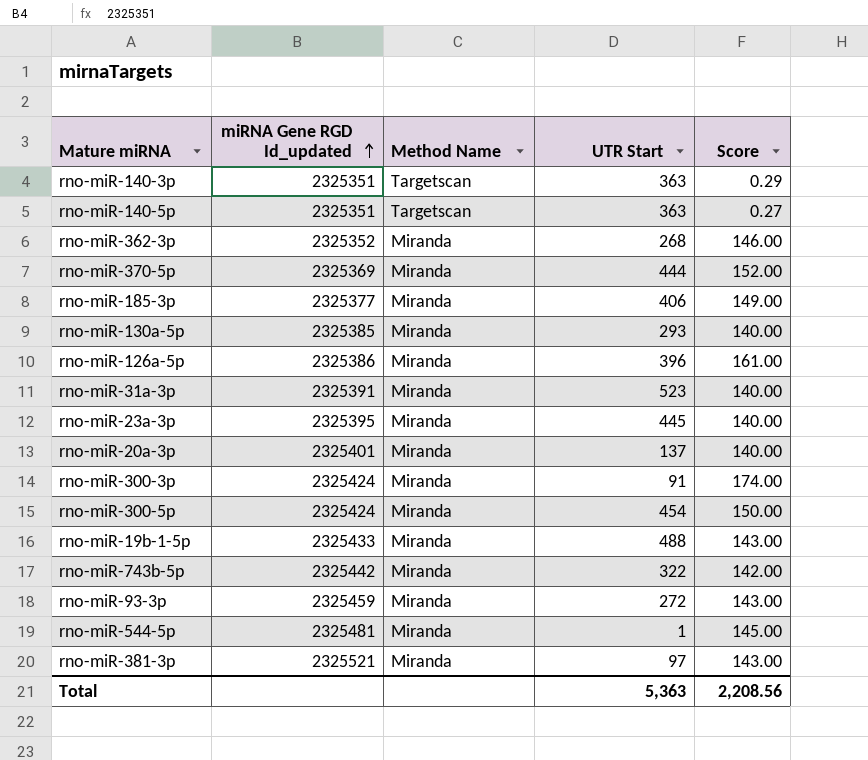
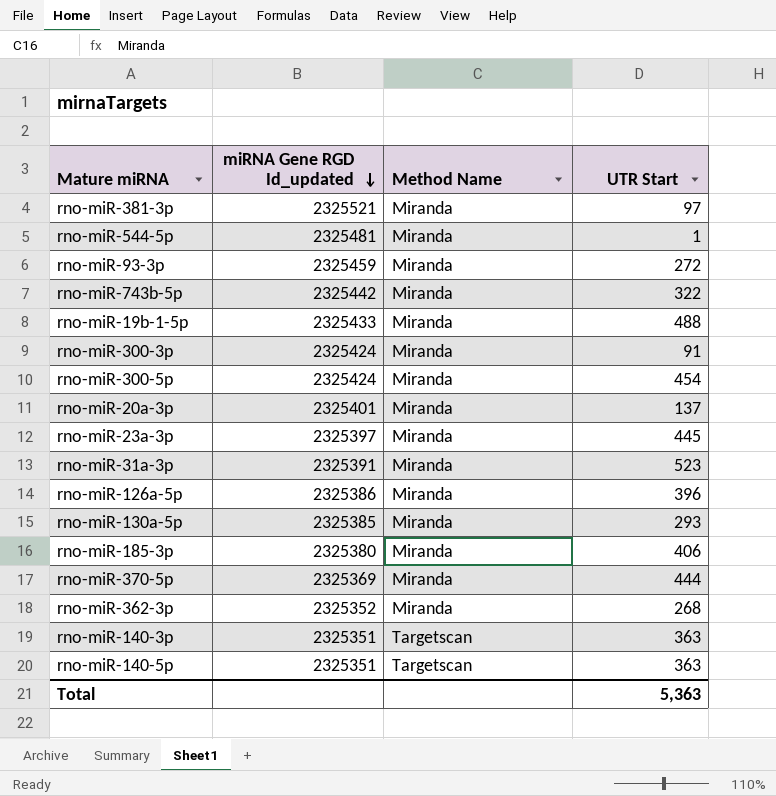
row order: miRNA Gene RGD Id_updated ascending -> miRNA Gene RGD Id_updated descending
column Score | position: 5 -> none
rno-miR-23a-3p | miRNA Gene RGD Id_updated: 2325395 -> 2325397
rno-miR-185-3p | miRNA Gene RGD Id_updated: 2325377 -> 2325380

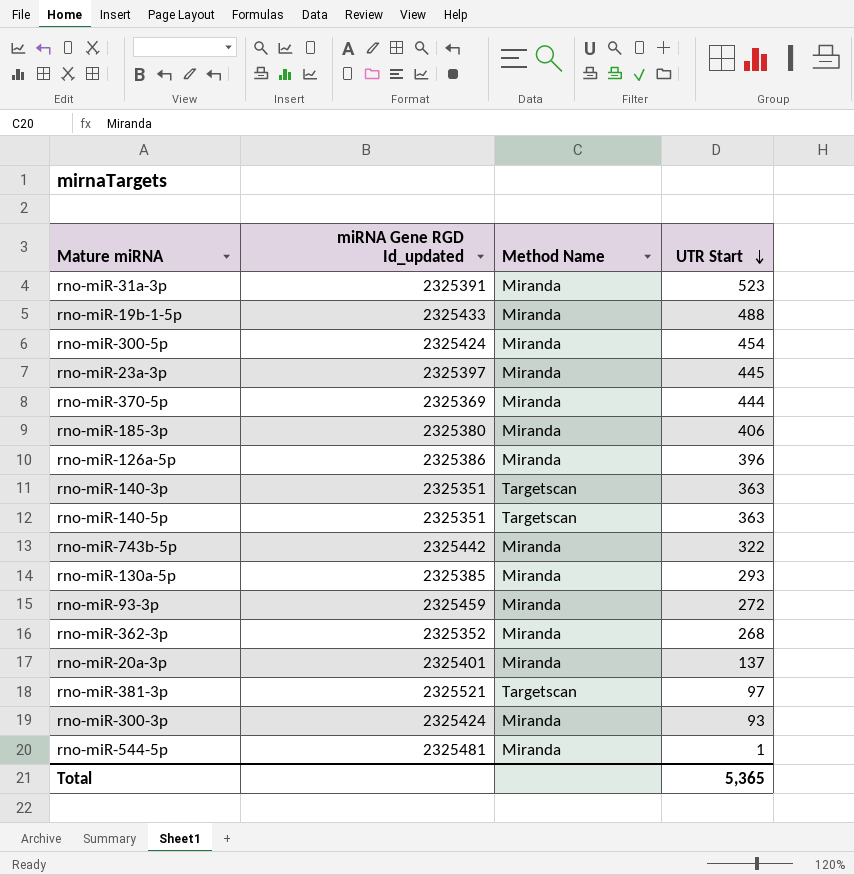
row order: miRNA Gene RGD Id_updated descending -> UTR Start descending
rno-miR-381-3p | Method Name: Miranda -> Targetscan
rno-miR-300-3p | UTR Start: 91 -> 93
Total | UTR Start: 5,363 -> 5,365

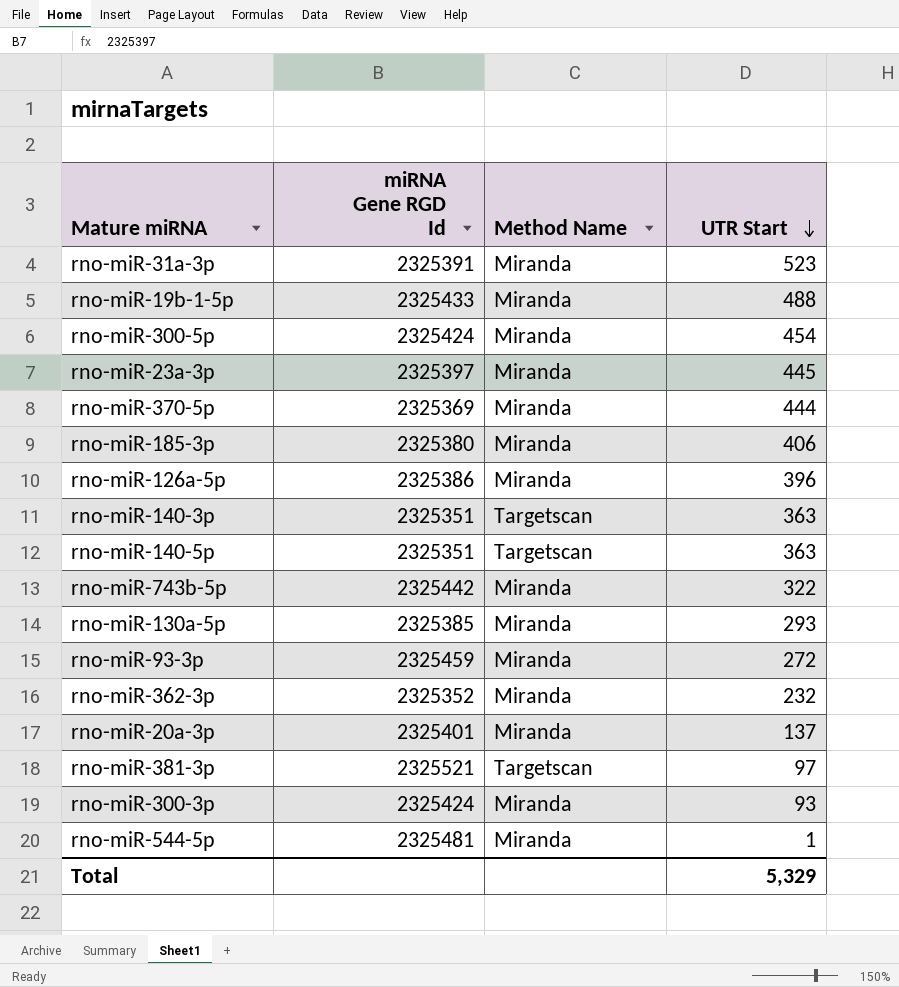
column name: miRNA Gene RGD Id_updated -> miRNA Gene RGD Id
rno-miR-362-3p | UTR Start: 268 -> 232
Total | UTR Start: 5,365 -> 5,329

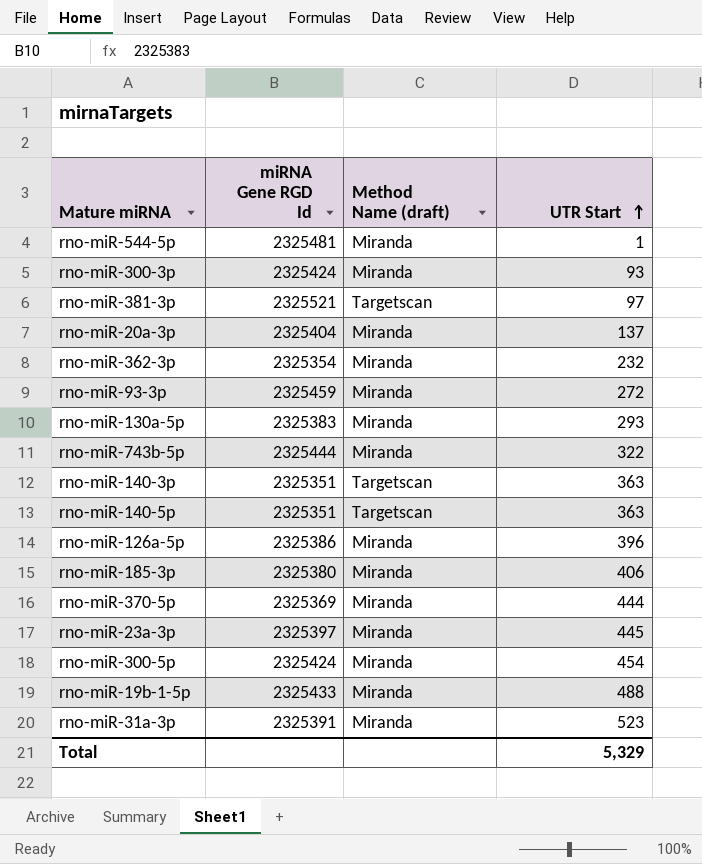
row order: UTR Start descending -> UTR Start ascending
column name: Method Name -> Method Name (draft)
rno-miR-20a-3p | miRNA Gene RGD Id: 2325401 -> 2325404
rno-miR-362-3p | miRNA Gene RGD Id: 2325352 -> 2325354
rno-miR-130a-5p | miRNA Gene RGD Id: 2325385 -> 2325383
rno-miR-743b-5p | miRNA Gene RGD Id: 2325442 -> 2325444

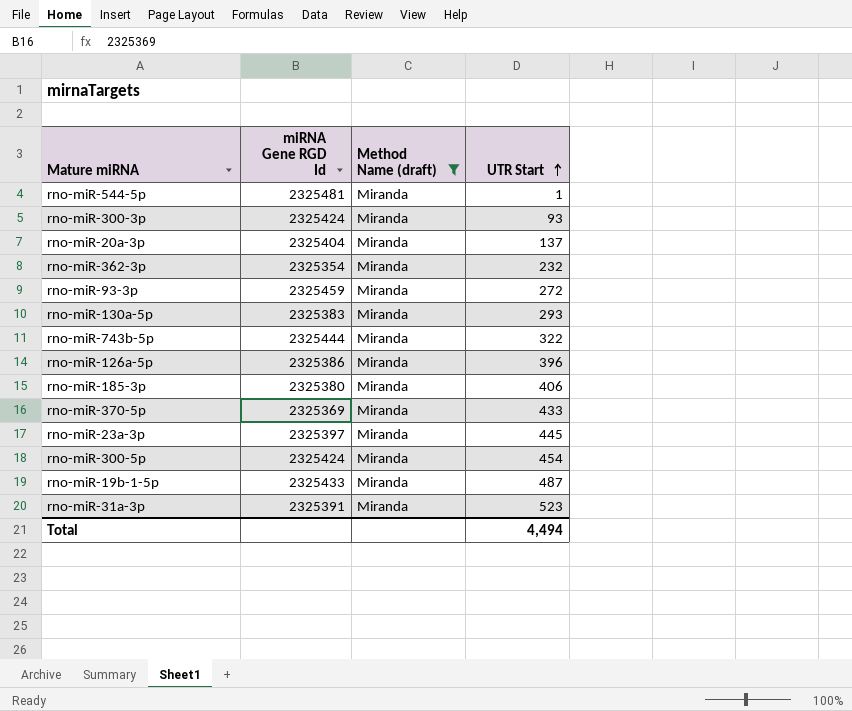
filter: none -> Method Name (draft) = Miranda
rno-miR-370-5p | UTR Start: 444 -> 433
rno-miR-19b-1-5p | UTR Start: 488 -> 487
Total | UTR Start: 5,329 -> 4,494

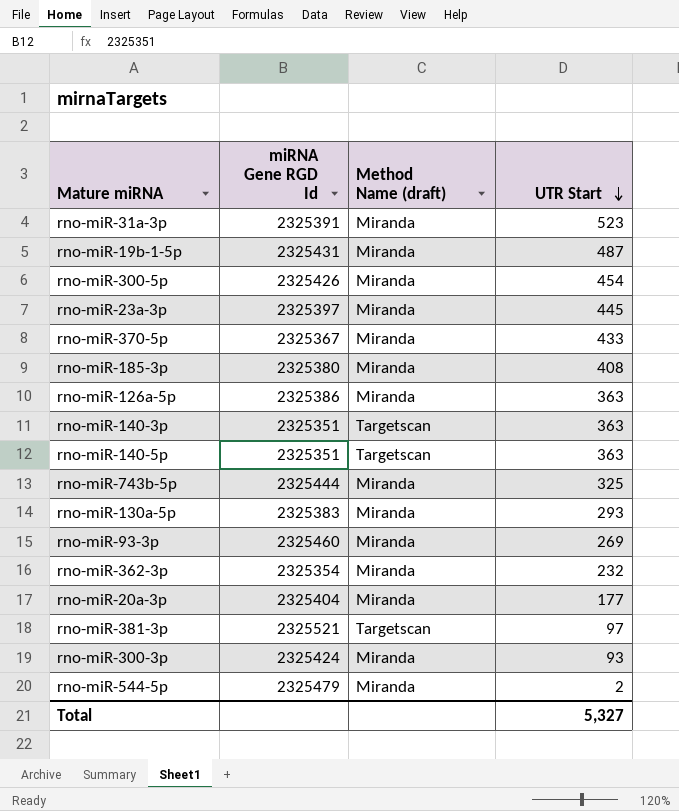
filter: Method Name (draft) = Miranda -> none
row order: UTR Start ascending -> UTR Start descending
rno-miR-19b-1-5p | miRNA Gene RGD Id: 2325433 -> 2325431
rno-miR-300-5p | miRNA Gene RGD Id: 2325424 -> 2325426
rno-miR-370-5p | miRNA Gene RGD Id: 2325369 -> 2325367
rno-miR-185-3p | UTR Start: 406 -> 408
rno-miR-126a-5p | UTR Start: 396 -> 363
rno-miR-743b-5p | UTR Start: 322 -> 325
rno-miR-93-3p | miRNA Gene RGD Id: 2325459 -> 2325460
rno-miR-93-3p | UTR Start: 272 -> 269
rno-miR-20a-3p | UTR Start: 137 -> 177
rno-miR-544-5p | miRNA Gene RGD Id: 2325481 -> 2325479
rno-miR-544-5p | UTR Start: 1 -> 2
Total | UTR Start: 4,494 -> 5,327

